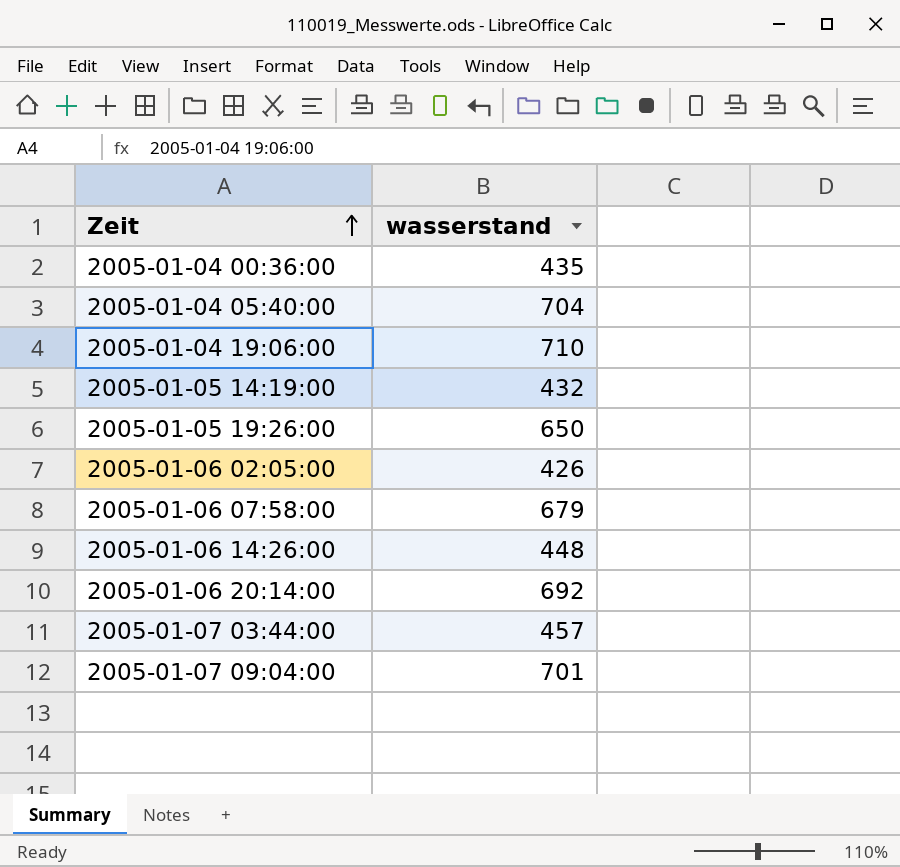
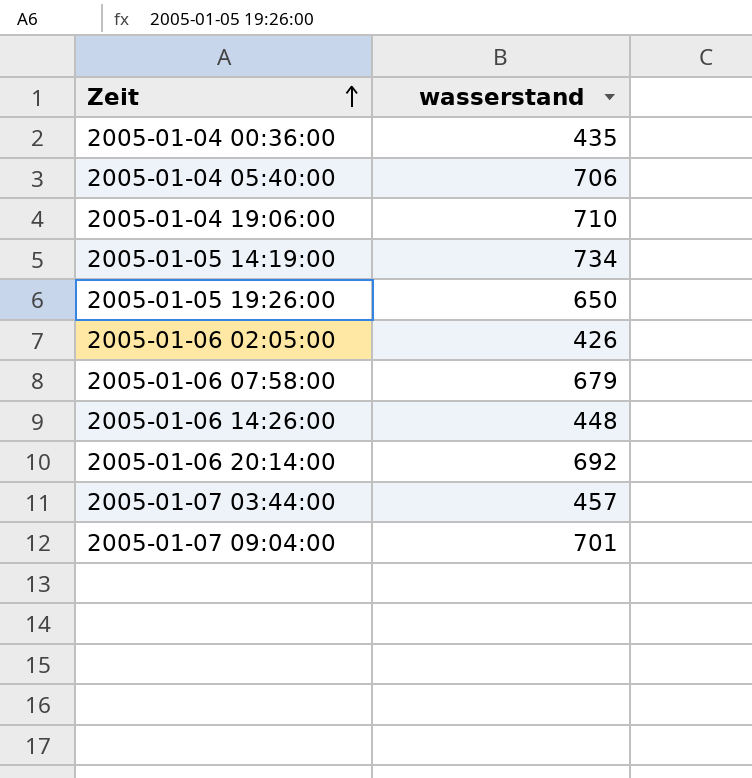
2005-01-04 05:40:00 | wasserstand: 704 -> 706
2005-01-05 14:19:00 | wasserstand: 432 -> 734

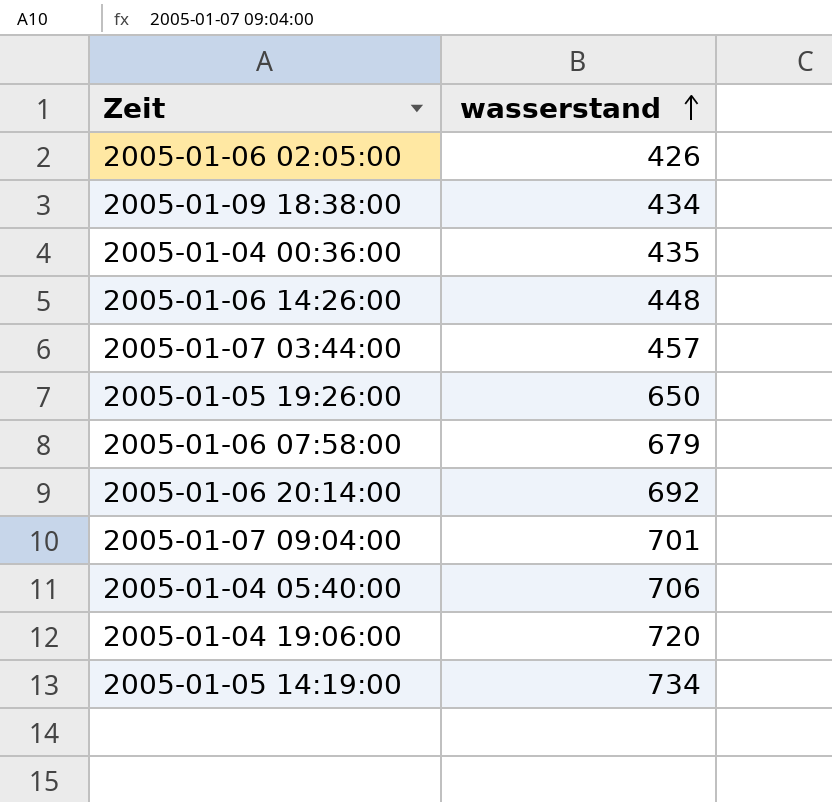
row order: Zeit ascending -> wasserstand ascending
row 2005-01-09 18:38:00: none -> 434
2005-01-04 19:06:00 | wasserstand: 710 -> 720

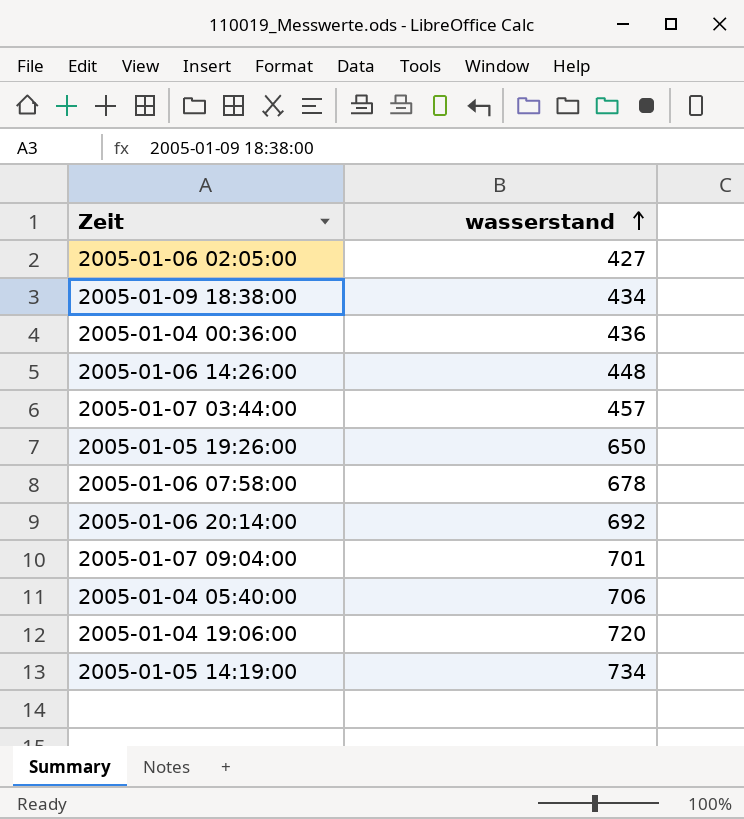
2005-01-06 02:05:00 | wasserstand: 426 -> 427
2005-01-04 00:36:00 | wasserstand: 435 -> 436
2005-01-06 07:58:00 | wasserstand: 679 -> 678

